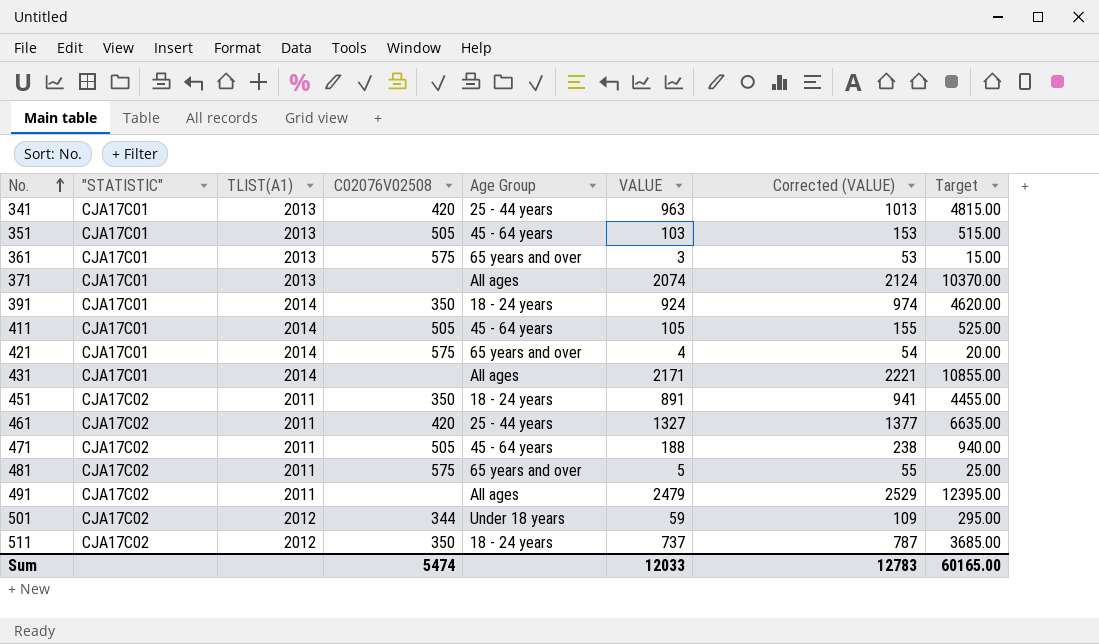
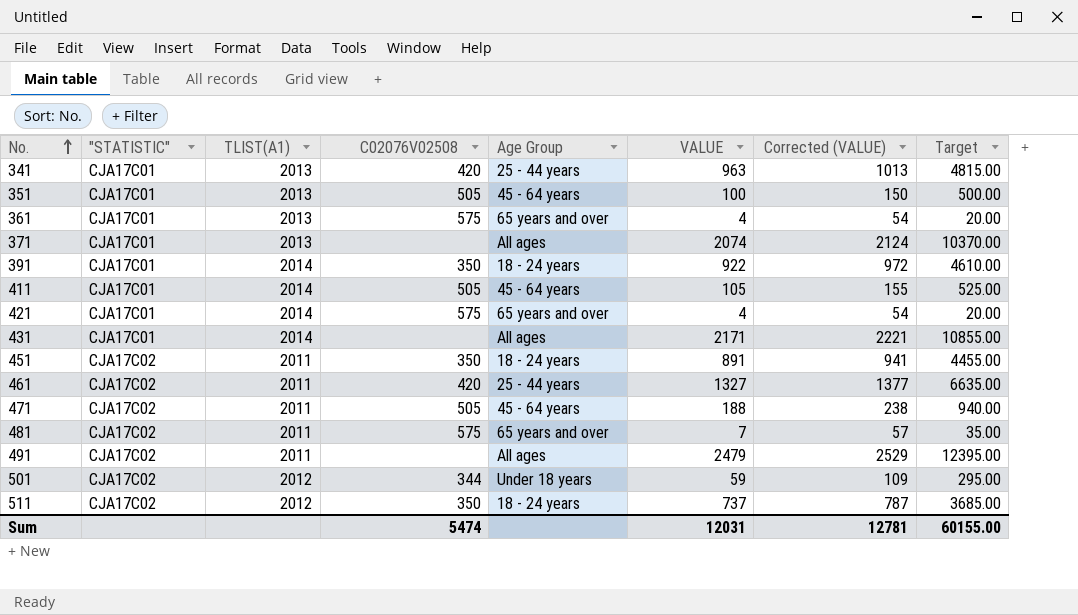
351 | VALUE: 103 -> 100
351 | Corrected (VALUE): 153 -> 150
351 | Target: 515.00 -> 500.00
361 | VALUE: 3 -> 4
361 | Corrected (VALUE): 53 -> 54
361 | Target: 15.00 -> 20.00
391 | VALUE: 924 -> 922
391 | Corrected (VALUE): 974 -> 972
391 | Target: 4620.00 -> 4610.00
481 | VALUE: 5 -> 7
481 | Corrected (VALUE): 55 -> 57
481 | Target: 25.00 -> 35.00
Sum | VALUE: 12033 -> 12031
Sum | Corrected (VALUE): 12783 -> 12781
Sum | Target: 60165.00 -> 60155.00

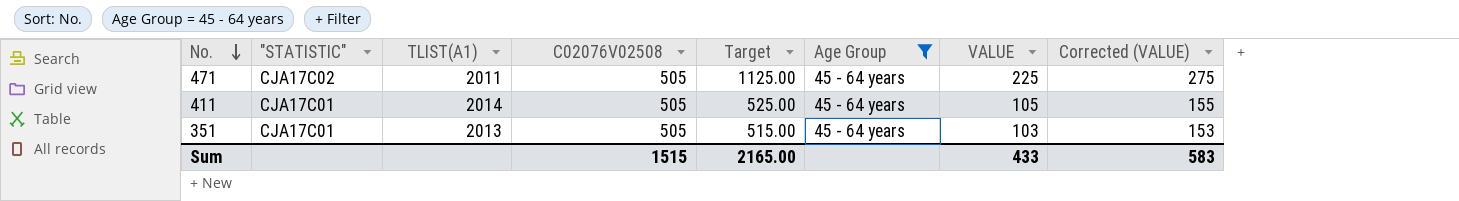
filter: none -> Age Group = 45 - 64 years
row order: No. ascending -> No. descending
column Target | position: 8 -> 5
471 | Target: 940.00 -> 1125.00
471 | VALUE: 188 -> 225
471 | Corrected (VALUE): 238 -> 275
351 | Target: 500.00 -> 515.00
351 | VALUE: 100 -> 103
351 | Corrected (VALUE): 150 -> 153
Sum | C02076V02508: 5474 -> 1515
Sum | Target: 60155.00 -> 2165.00
Sum | VALUE: 12031 -> 433
Sum | Corrected (VALUE): 12781 -> 583

